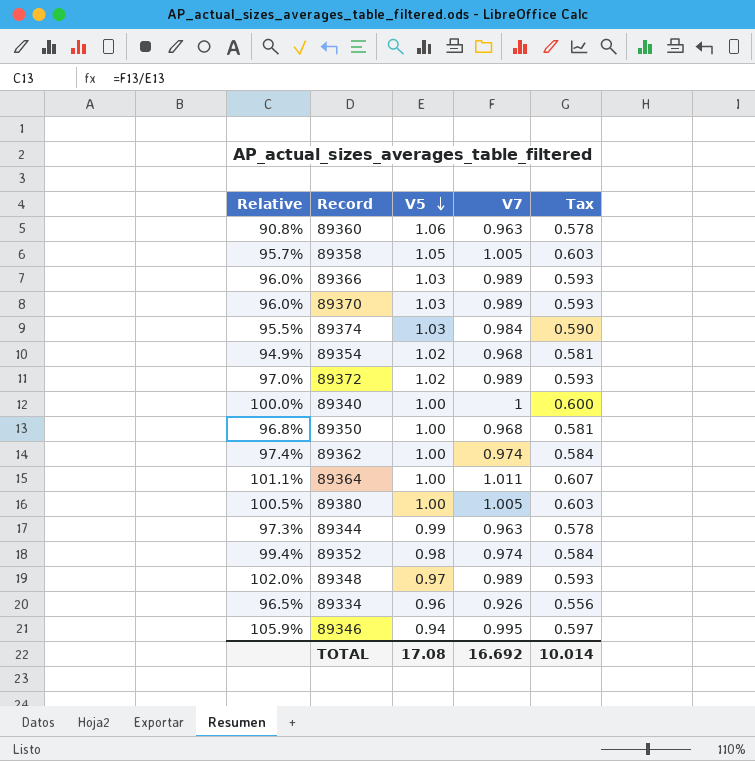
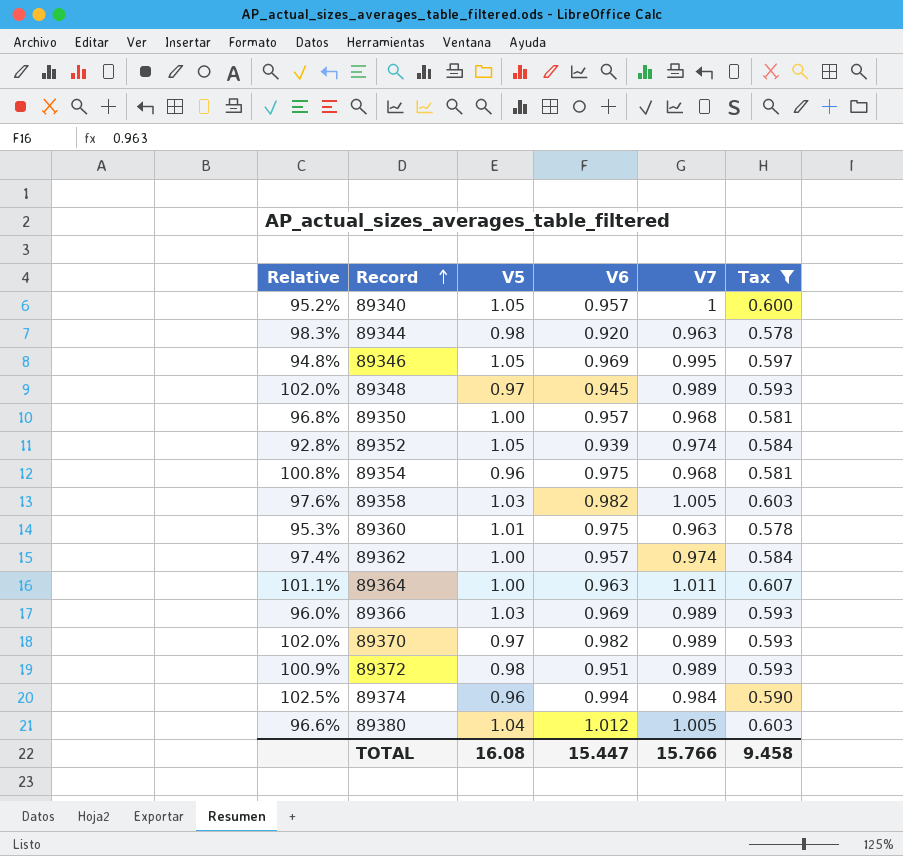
filter: none -> Tax != 0.556
row order: V5 descending -> Record ascending
column V6 | position: none -> 4
89340 | Relative: 100.0% -> 95.2%
89340 | V5: 1.00 -> 1.05
89344 | Relative: 97.3% -> 98.3%
89344 | V5: 0.99 -> 0.98
89346 | Relative: 105.9% -> 94.8%
89346 | V5: 0.94 -> 1.05
89352 | Relative: 99.4% -> 92.8%
89352 | V5: 0.98 -> 1.05
89354 | Relative: 94.9% -> 100.8%
89354 | V5: 1.02 -> 0.96
89358 | Relative: 95.7% -> 97.6%
89358 | V5: 1.05 -> 1.03
89360 | Relative: 90.8% -> 95.3%
89360 | V5: 1.06 -> 1.01
89370 | Relative: 96.0% -> 102.0%
89370 | V5: 1.03 -> 0.97
89372 | Relative: 97.0% -> 100.9%
89372 | V5: 1.02 -> 0.98
89374 | Relative: 95.5% -> 102.5%
89374 | V5: 1.03 -> 0.96
89380 | Relative: 100.5% -> 96.6%
89380 | V5: 1.00 -> 1.04
TOTAL | V5: 17.08 -> 16.08
TOTAL | V7: 16.692 -> 15.766
TOTAL | Tax: 10.014 -> 9.458

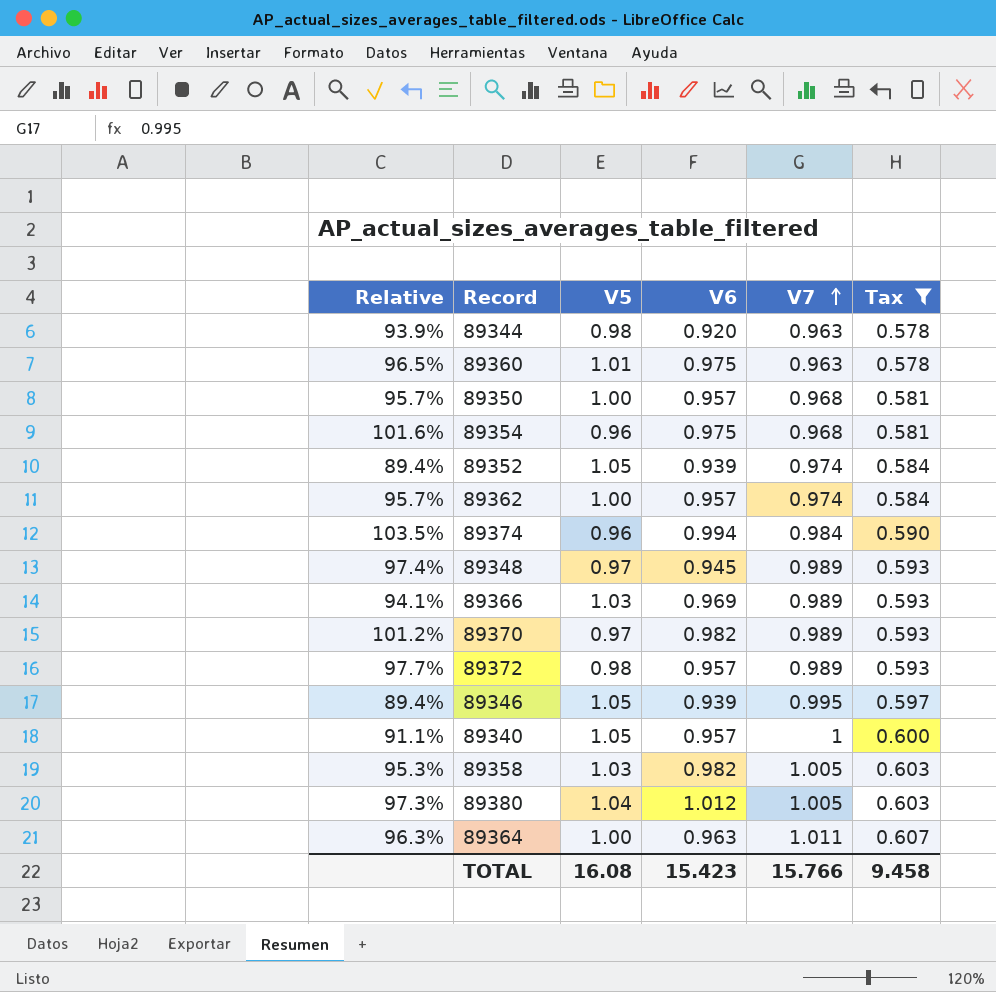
row order: Record ascending -> V7 ascending
column Relative | formula: [V7] / [V5] -> [V6] / [V5]
89372 | V6: 0.951 -> 0.957
89346 | V6: 0.969 -> 0.939
TOTAL | V6: 15.447 -> 15.423

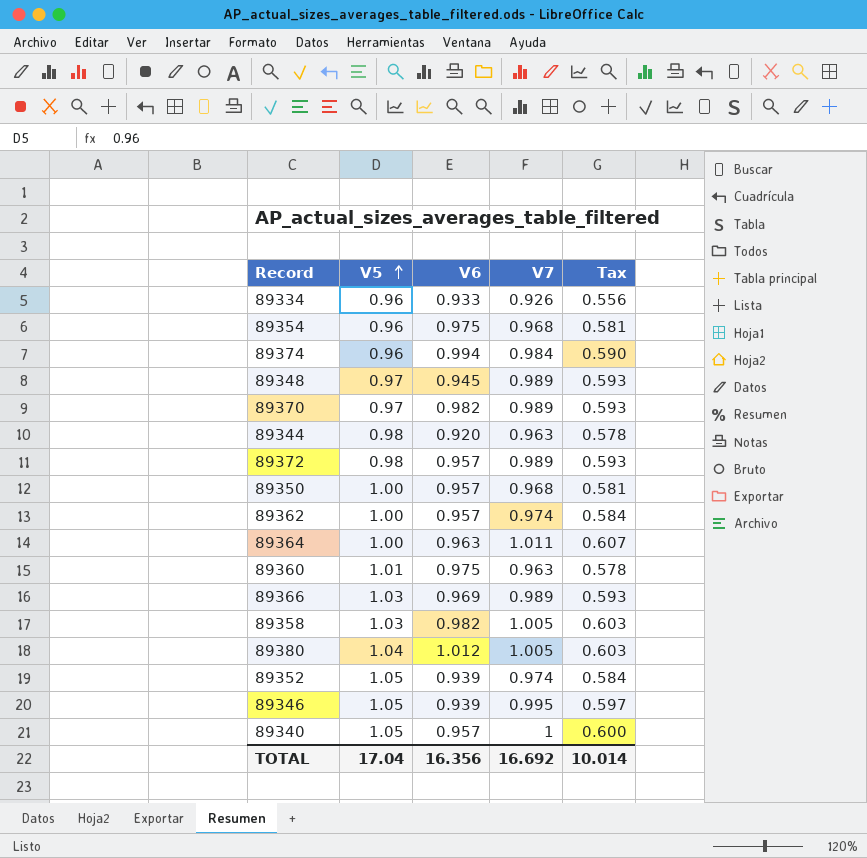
filter: Tax != 0.556 -> none
row order: V7 ascending -> V5 ascending
column Relative | formula: [V6] / [V5] -> none
TOTAL | V5: 16.08 -> 17.04
TOTAL | V6: 15.423 -> 16.356
TOTAL | V7: 15.766 -> 16.692
TOTAL | Tax: 9.458 -> 10.014

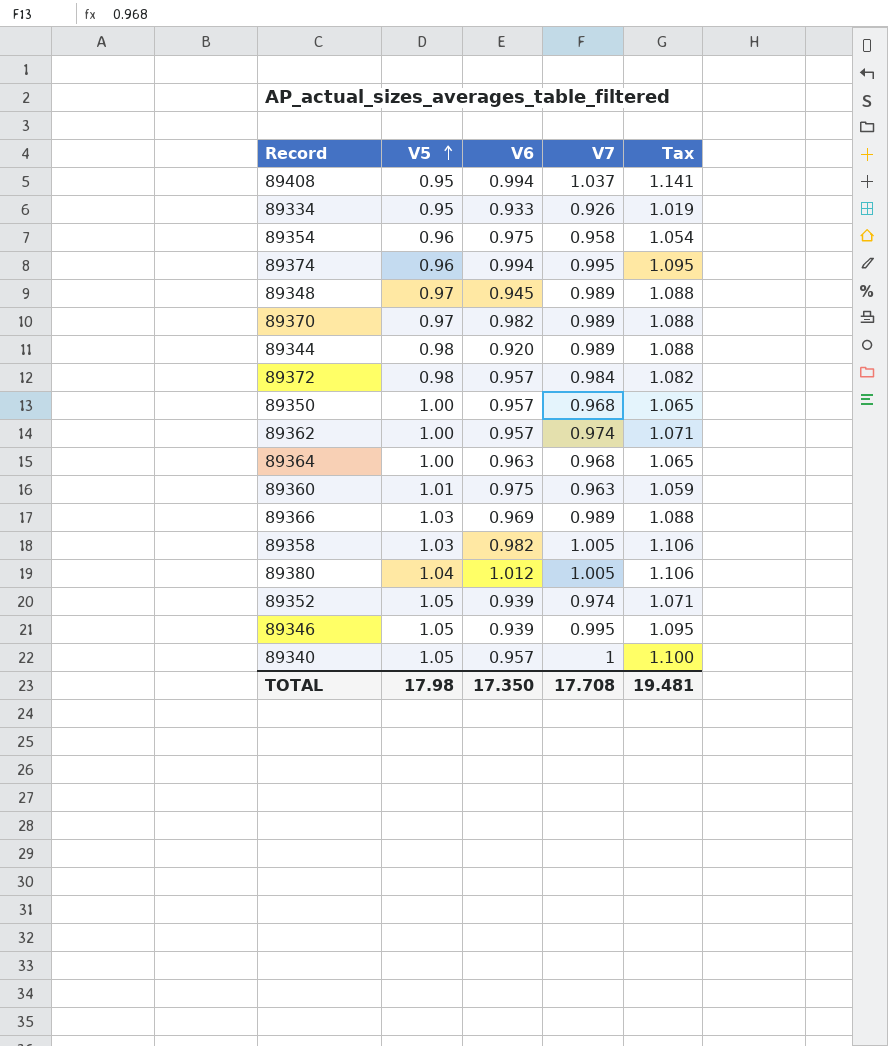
column Tax | formula: [V7] * 0.6 -> [V7] * 1.1
row 89408: none -> 0.95 | 0.994 | 1.037 | 1.141
89334 | V5: 0.96 -> 0.95
89354 | V7: 0.968 -> 0.958
89374 | V7: 0.984 -> 0.995
89344 | V7: 0.963 -> 0.989
89372 | V7: 0.989 -> 0.984
89364 | V7: 1.011 -> 0.968
TOTAL | V5: 17.04 -> 17.98
TOTAL | V6: 16.356 -> 17.350
TOTAL | V7: 16.692 -> 17.708
TOTAL | Tax: 10.014 -> 19.481

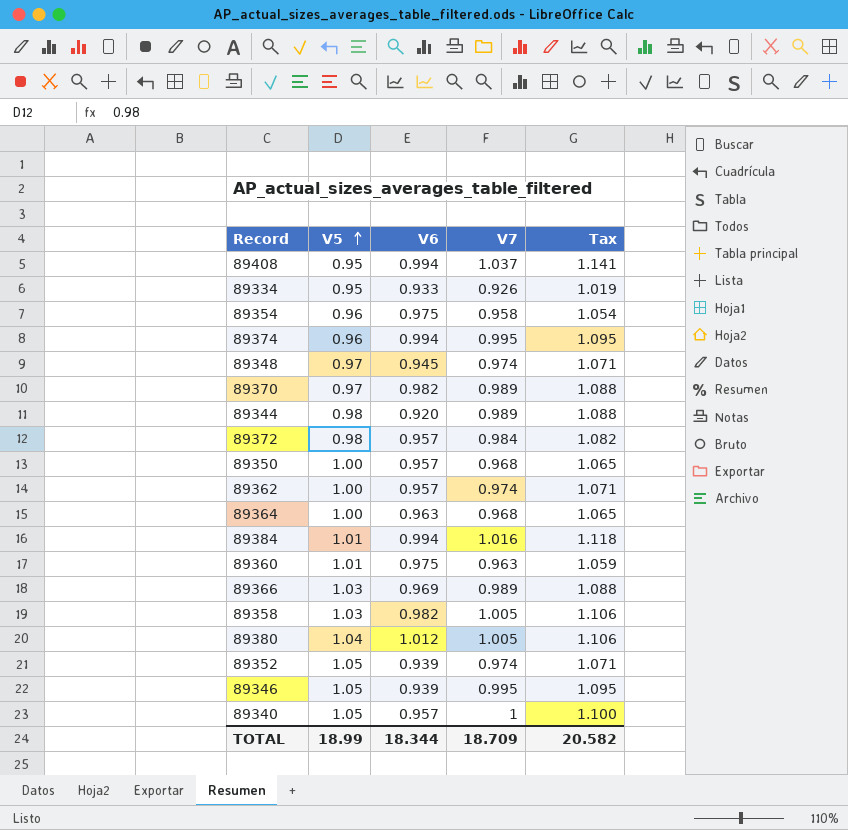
89348 | V7: 0.989 -> 0.974
89348 | Tax: 1.088 -> 1.071
row 89384: none -> 1.01 | 0.994 | 1.016 | 1.118
TOTAL | V5: 17.98 -> 18.99
TOTAL | V6: 17.350 -> 18.344
TOTAL | V7: 17.708 -> 18.709
TOTAL | Tax: 19.481 -> 20.582

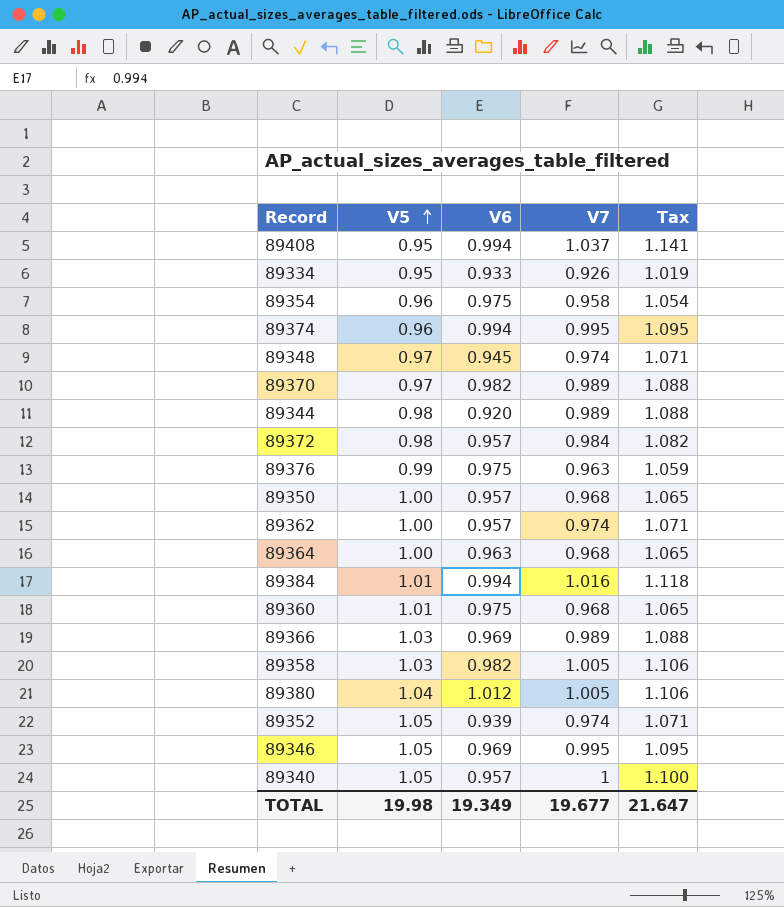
row 89376: none -> 0.99 | 0.975 | 0.963 | 1.059
89360 | V7: 0.963 -> 0.968
89360 | Tax: 1.059 -> 1.065
89346 | V6: 0.939 -> 0.969
TOTAL | V5: 18.99 -> 19.98
TOTAL | V6: 18.344 -> 19.349
TOTAL | V7: 18.709 -> 19.677
TOTAL | Tax: 20.582 -> 21.647

